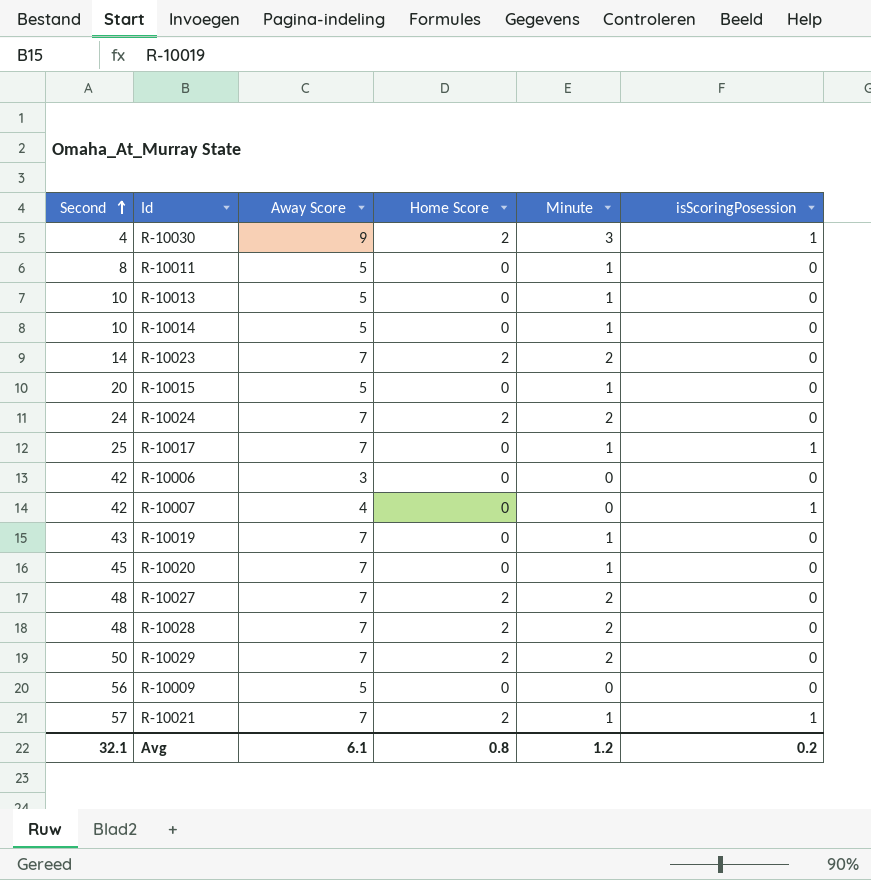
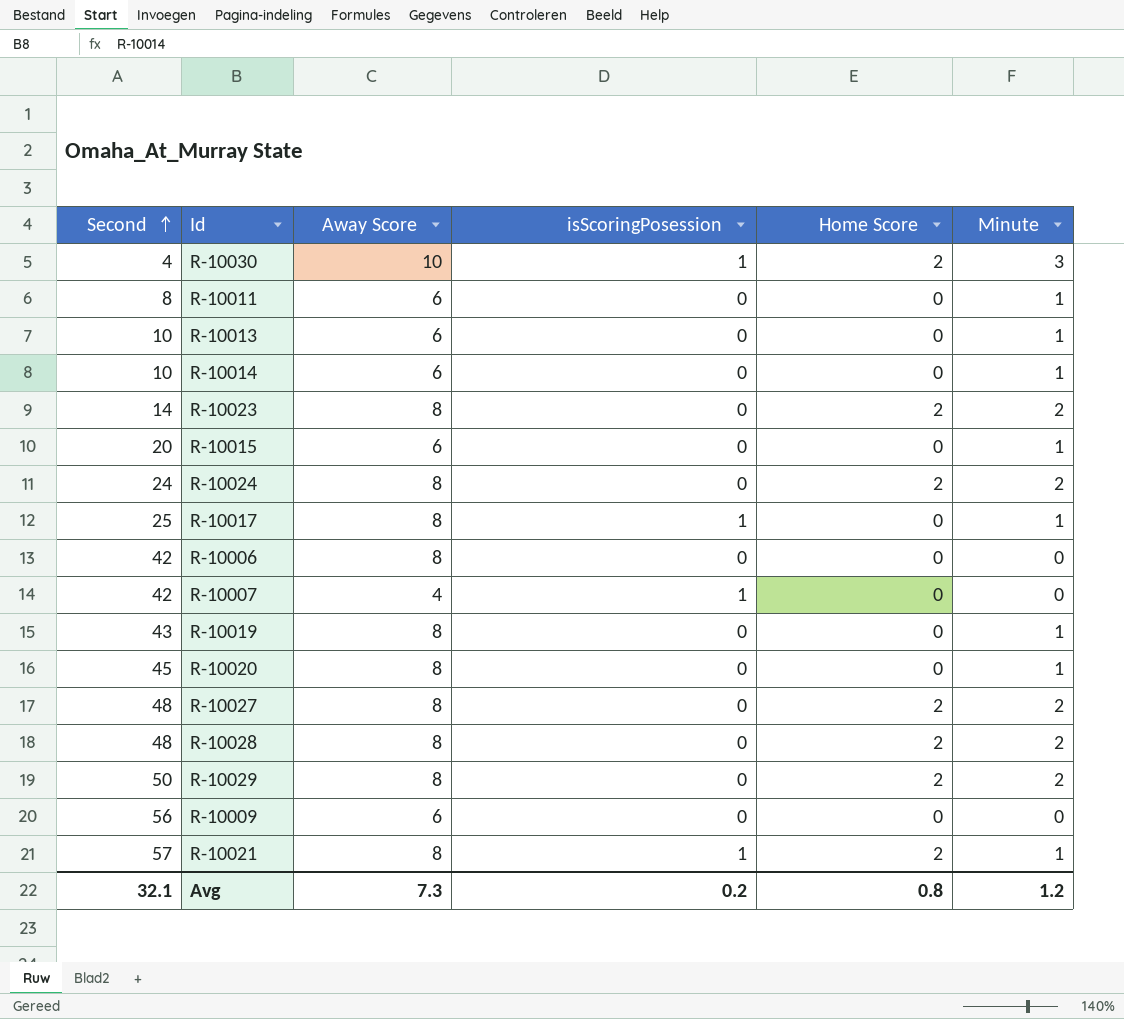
column isScoringPosession | position: 6 -> 4
R-10030 | Away Score: 9 -> 10
R-10011 | Away Score: 5 -> 6
R-10013 | Away Score: 5 -> 6
R-10014 | Away Score: 5 -> 6
R-10023 | Away Score: 7 -> 8
R-10015 | Away Score: 5 -> 6
R-10024 | Away Score: 7 -> 8
R-10017 | Away Score: 7 -> 8
R-10006 | Away Score: 3 -> 8
R-10019 | Away Score: 7 -> 8
R-10020 | Away Score: 7 -> 8
R-10027 | Away Score: 7 -> 8
R-10028 | Away Score: 7 -> 8
R-10029 | Away Score: 7 -> 8
R-10009 | Away Score: 5 -> 6
R-10021 | Away Score: 7 -> 8
Avg | Away Score: 6.1 -> 7.3

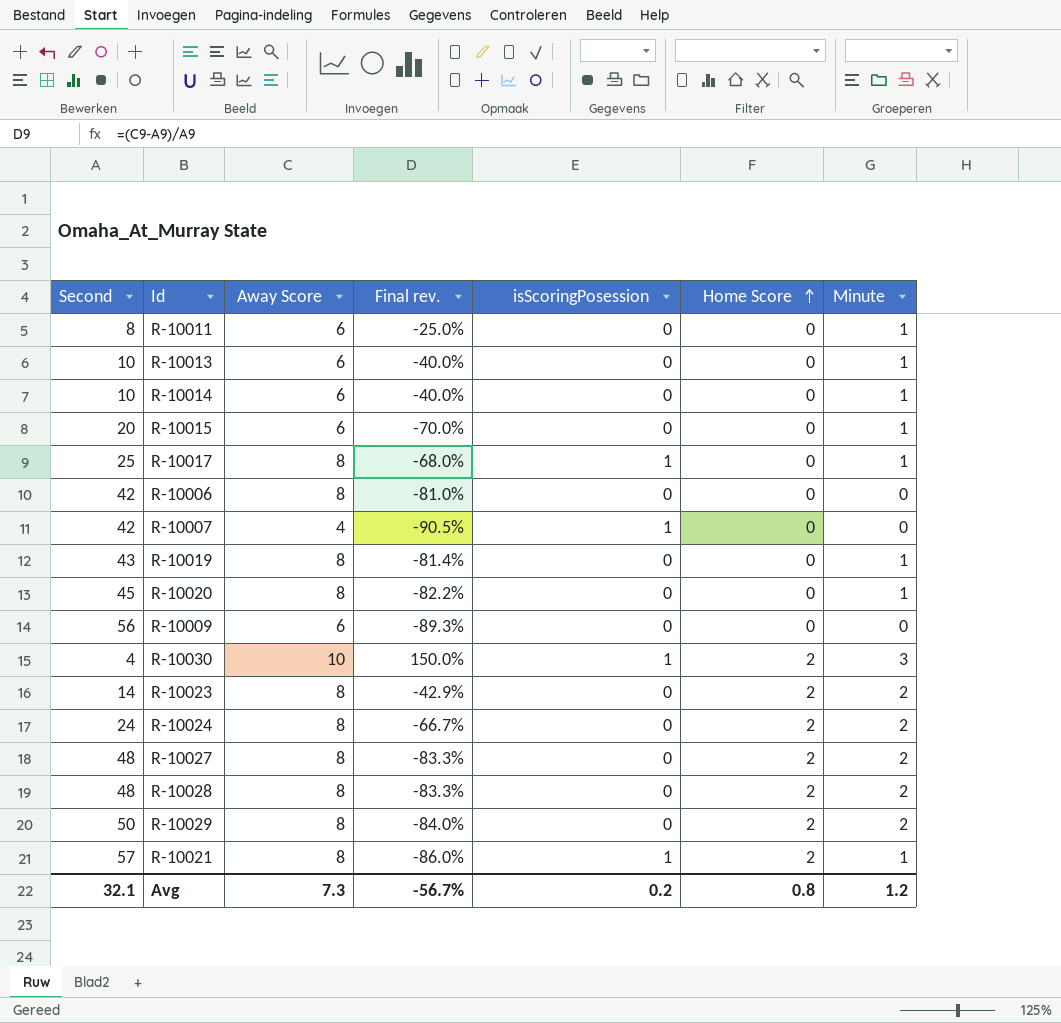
row order: Second ascending -> Home Score ascending
column Final rev. | formula: none -> ([Away Score] - [Second]) / [Second]

